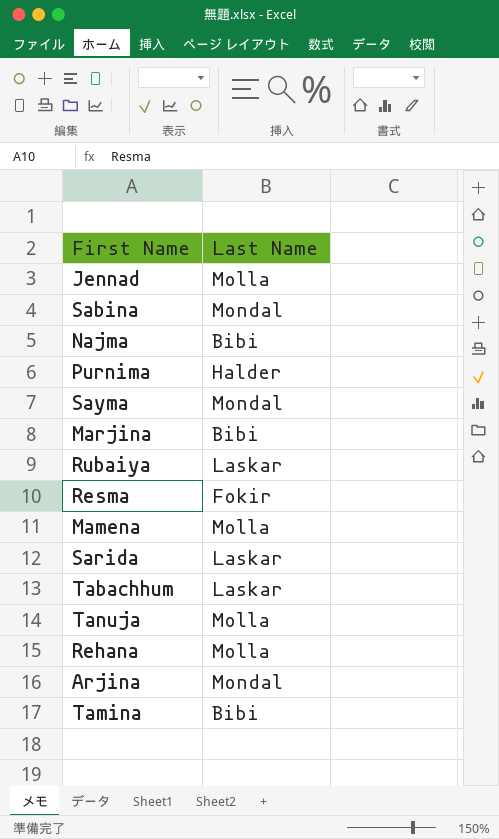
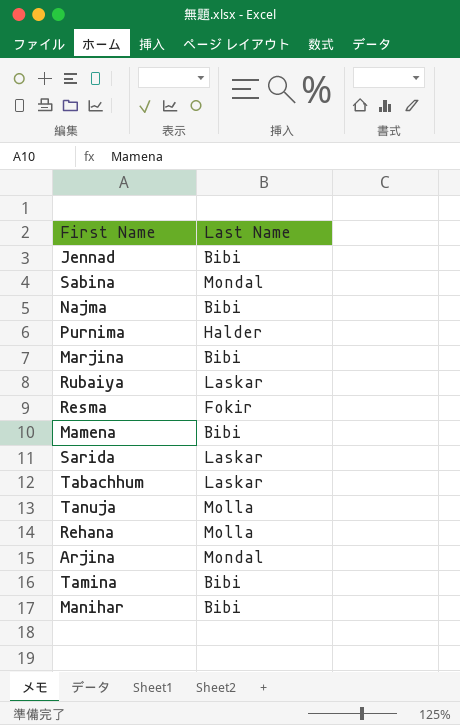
row Sayma: Mondal -> none
Jennad | Last Name: Molla -> Bibi
Mamena | Last Name: Molla -> Bibi
row Manihar: none -> Bibi

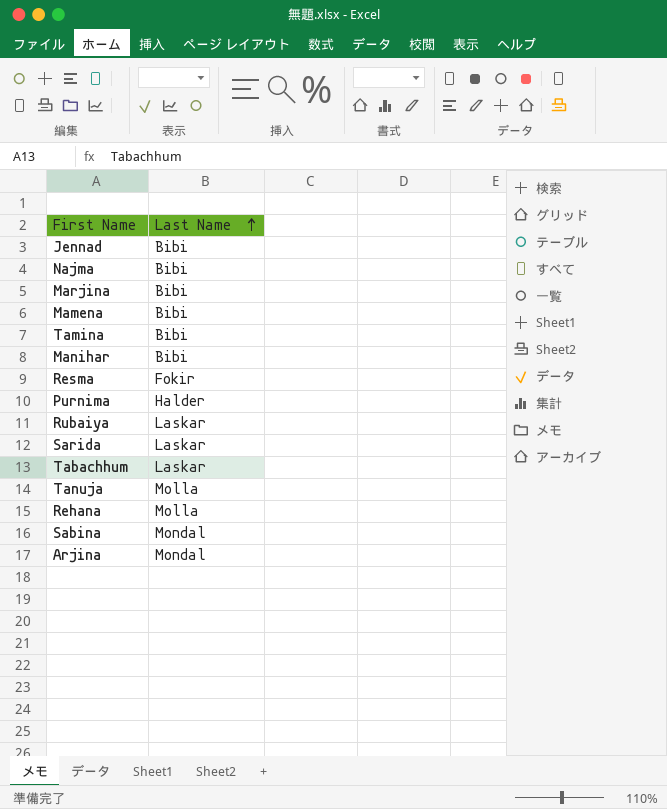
row order: none -> Last Name ascending

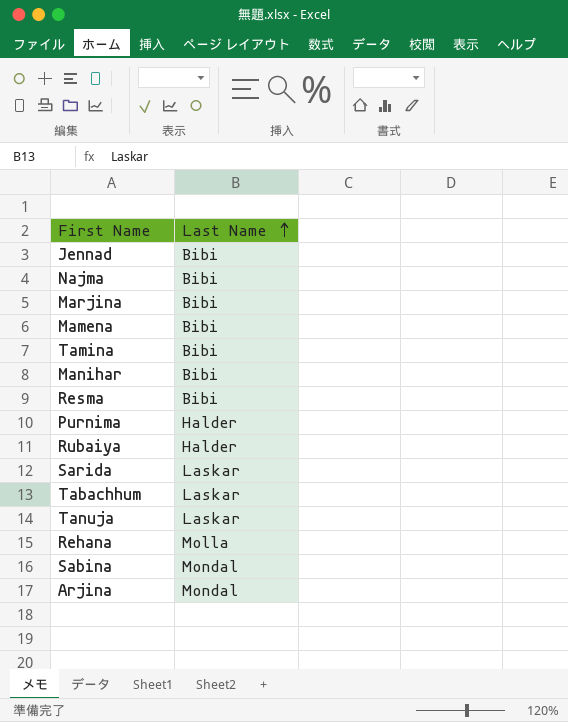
Resma | Last Name: Fokir -> Bibi
Rubaiya | Last Name: Laskar -> Halder
Tanuja | Last Name: Molla -> Laskar

